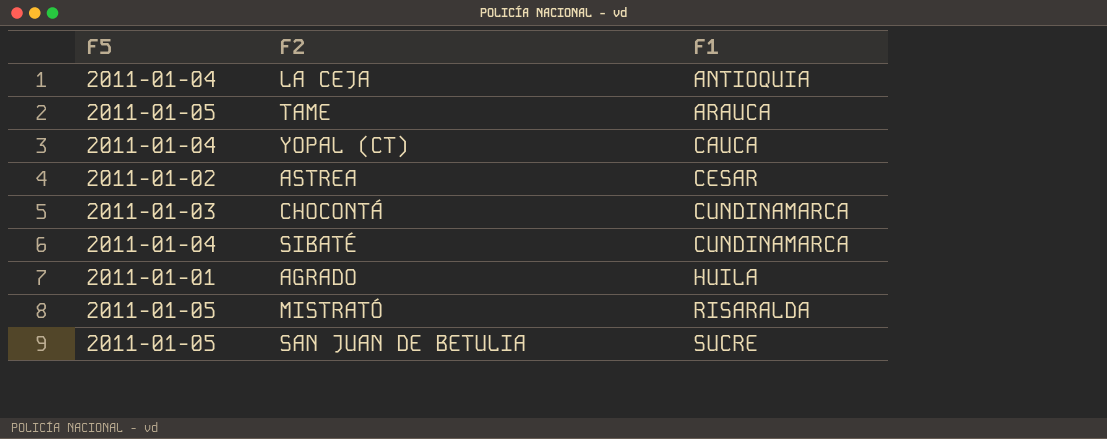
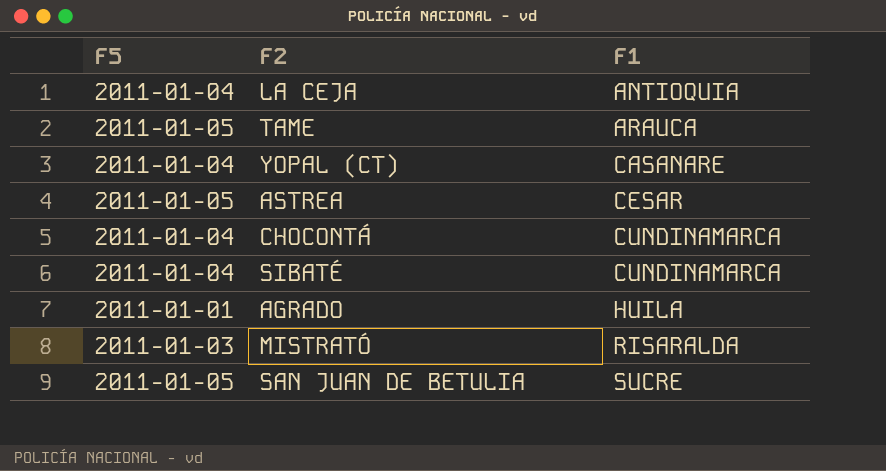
YOPAL (CT) | F1: CAUCA -> CASANARE
ASTREA | F5: 2011-01-02 -> 2011-01-05
CHOCONTÁ | F5: 2011-01-03 -> 2011-01-04
MISTRATÓ | F5: 2011-01-05 -> 2011-01-03

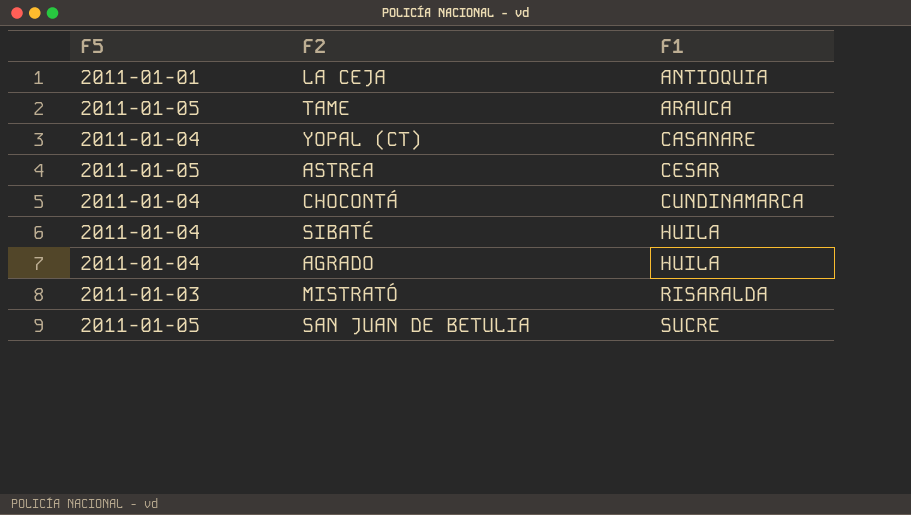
LA CEJA | F5: 2011-01-04 -> 2011-01-01
SIBATÉ | F1: CUNDINAMARCA -> HUILA
AGRADO | F5: 2011-01-01 -> 2011-01-04

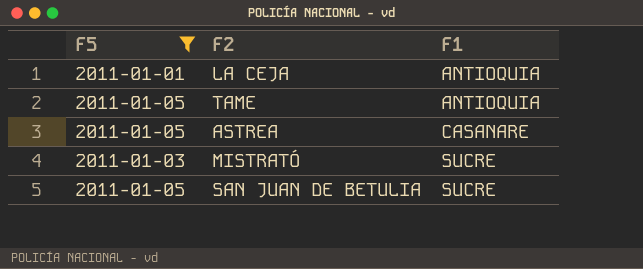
filter: none -> F5 != 2011-01-04
TAME | F1: ARAUCA -> ANTIOQUIA
ASTREA | F1: CESAR -> CASANARE
MISTRATÓ | F1: RISARALDA -> SUCRE

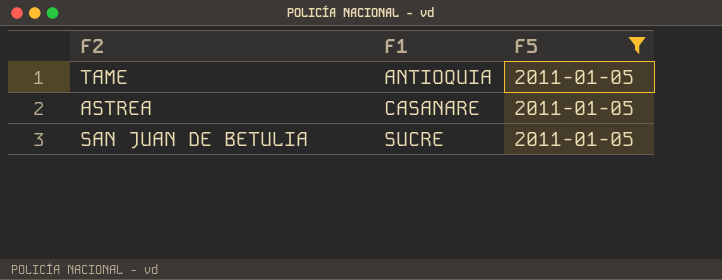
column F5 | position: 1 -> 3
row LA CEJA: 2011-01-01 | ANTIOQUIA -> none
row MISTRATÓ: 2011-01-03 | SUCRE -> none

